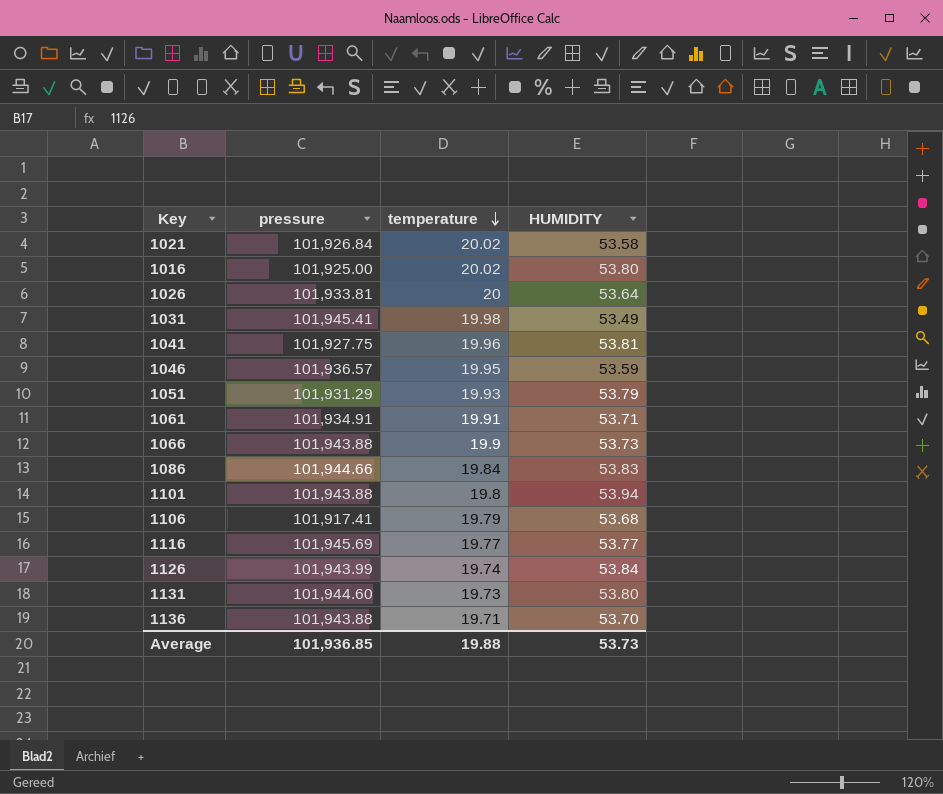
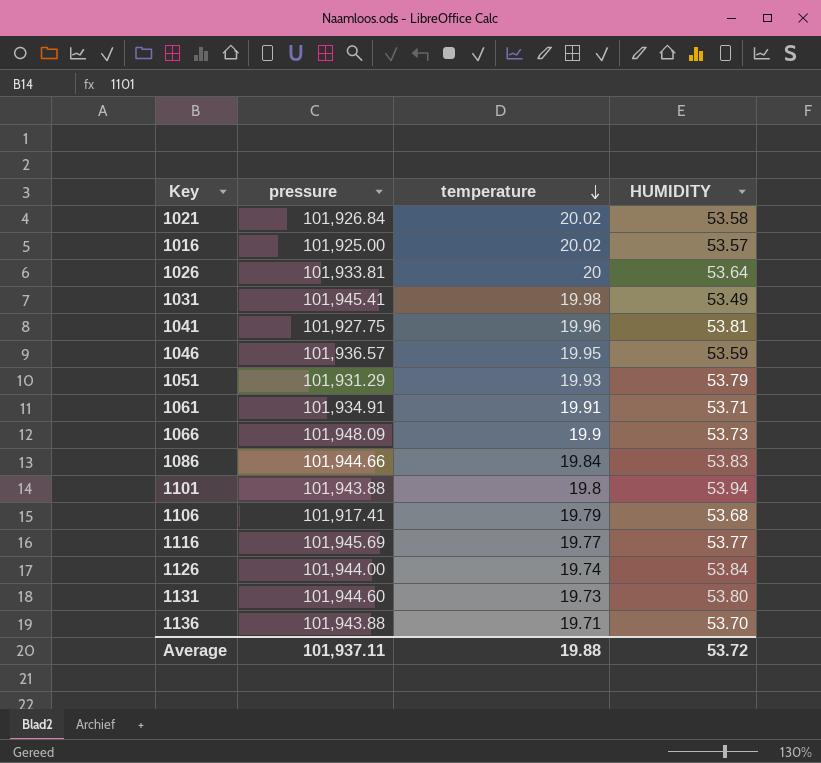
1016 | HUMIDITY: 53.80 -> 53.57
1066 | pressure: 101,943.88 -> 101,948.09
1126 | pressure: 101,943.99 -> 101,944.00
Average | pressure: 101,936.85 -> 101,937.11
Average | HUMIDITY: 53.73 -> 53.72

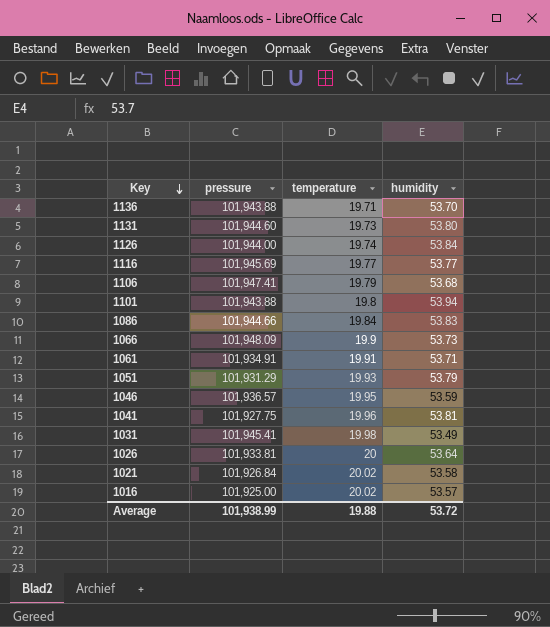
row order: temperature descending -> Key descending
column name: HUMIDITY -> humidity
1106 | pressure: 101,917.41 -> 101,947.41
Average | pressure: 101,937.11 -> 101,938.99

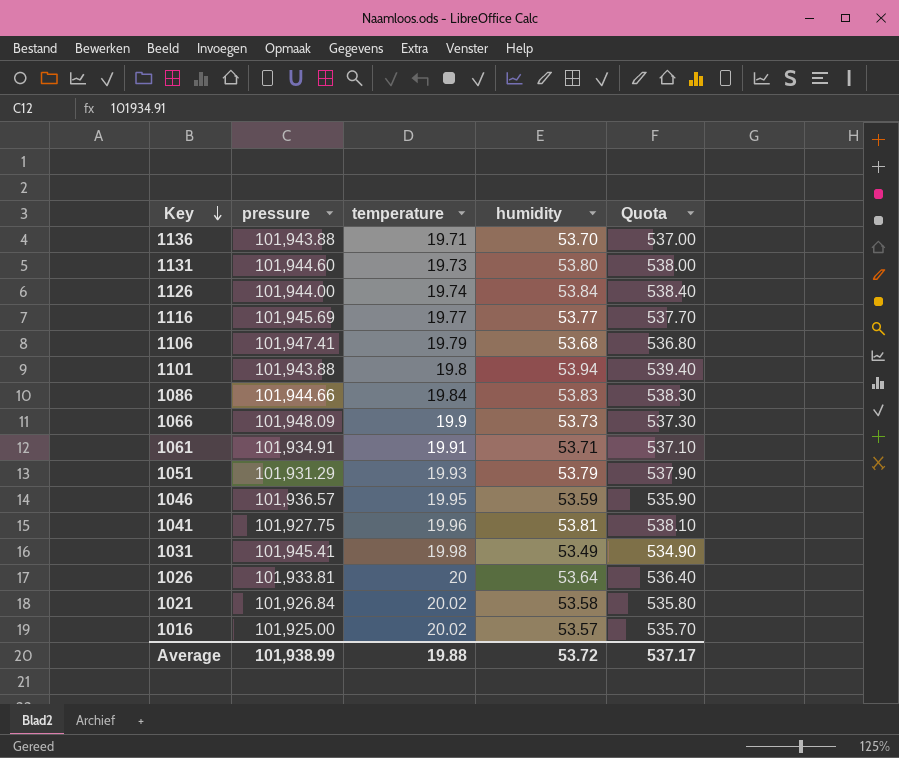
column Quota | formula: none -> [humidity] * 10

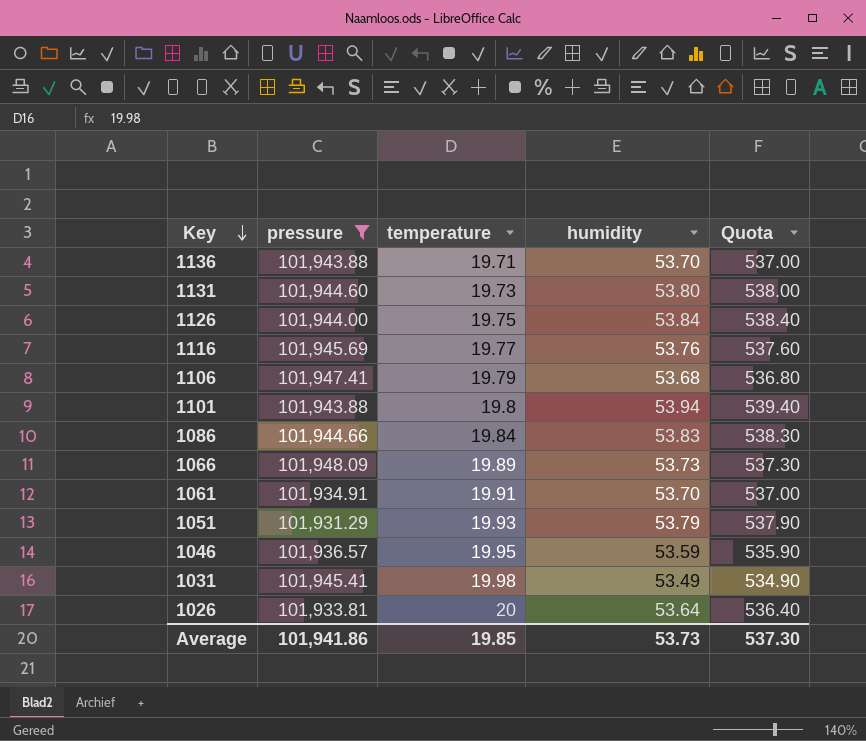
filter: none -> pressure >= 101,931.29
1126 | temperature: 19.74 -> 19.75
1116 | humidity: 53.77 -> 53.76
1116 | Quota: 537.70 -> 537.60
1066 | temperature: 19.9 -> 19.89
1061 | humidity: 53.71 -> 53.70
1061 | Quota: 537.10 -> 537.00
Average | pressure: 101,938.99 -> 101,941.86
Average | temperature: 19.88 -> 19.85
Average | humidity: 53.72 -> 53.73
Average | Quota: 537.17 -> 537.30

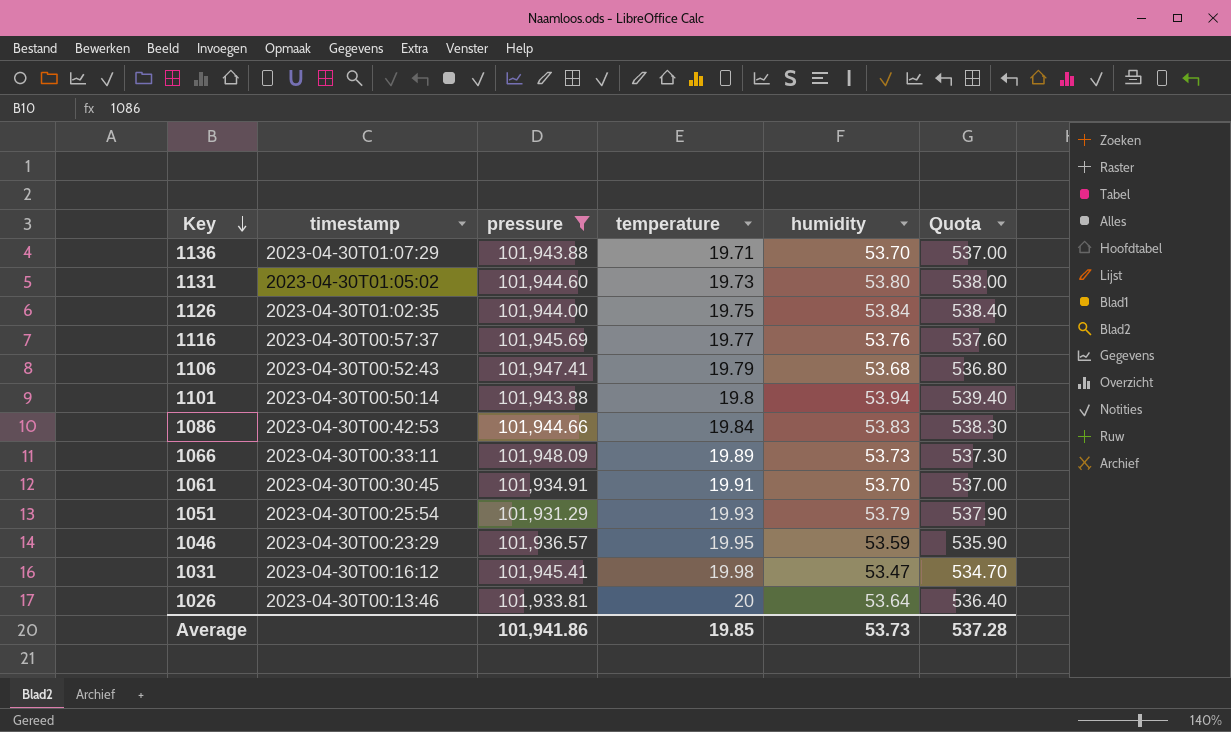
column timestamp | position: none -> 2
1031 | humidity: 53.49 -> 53.47
1031 | Quota: 534.90 -> 534.70
Average | Quota: 537.30 -> 537.28

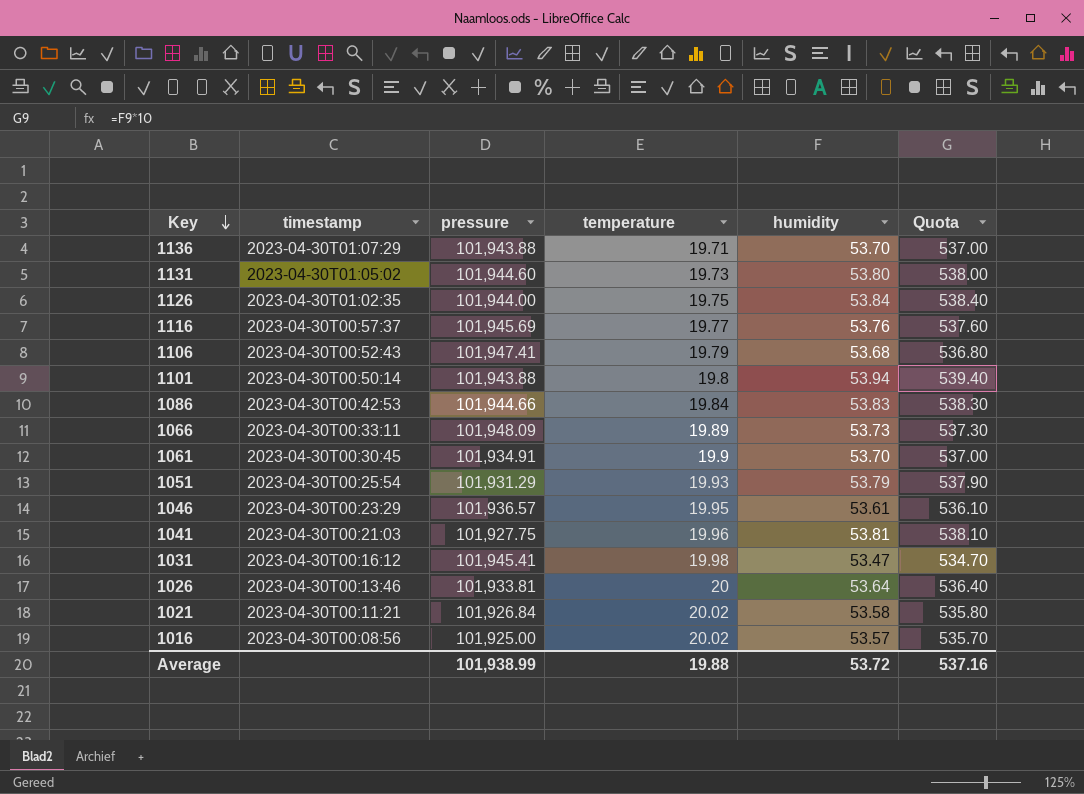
filter: pressure >= 101,931.29 -> none
1061 | temperature: 19.91 -> 19.9
1046 | humidity: 53.59 -> 53.61
1046 | Quota: 535.90 -> 536.10
Average | pressure: 101,941.86 -> 101,938.99
Average | temperature: 19.85 -> 19.88
Average | humidity: 53.73 -> 53.72
Average | Quota: 537.28 -> 537.16

